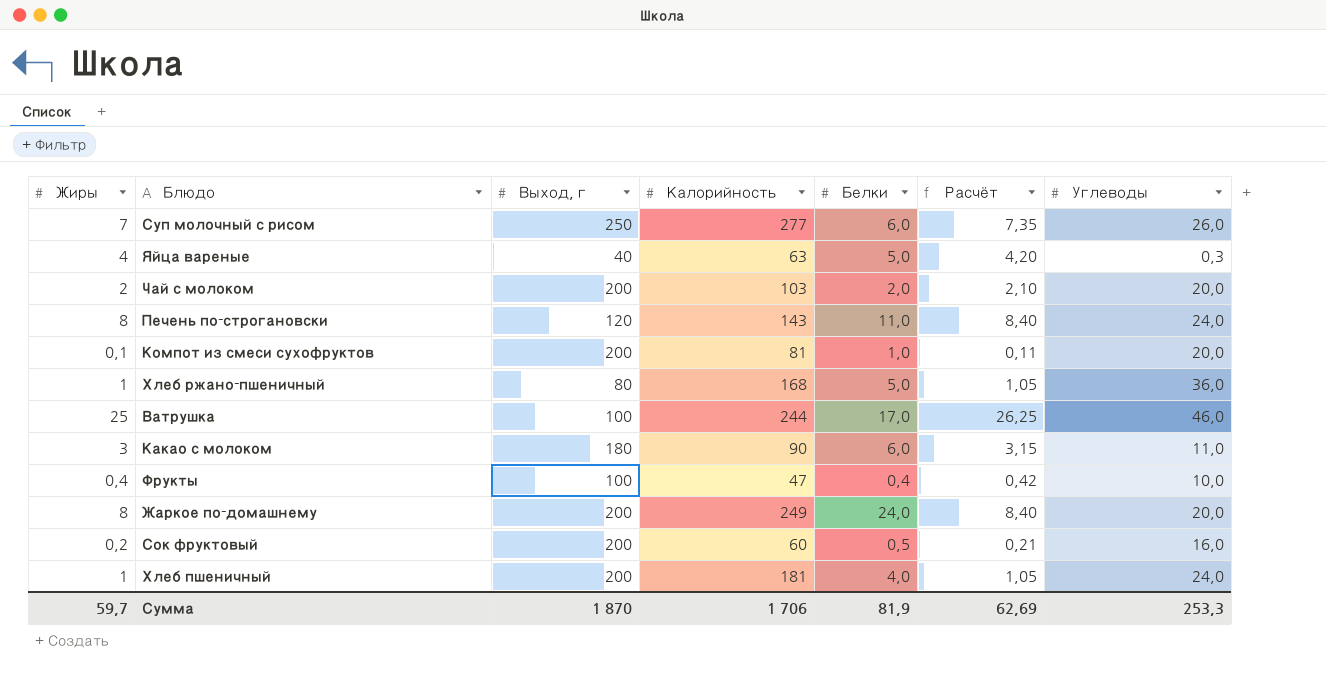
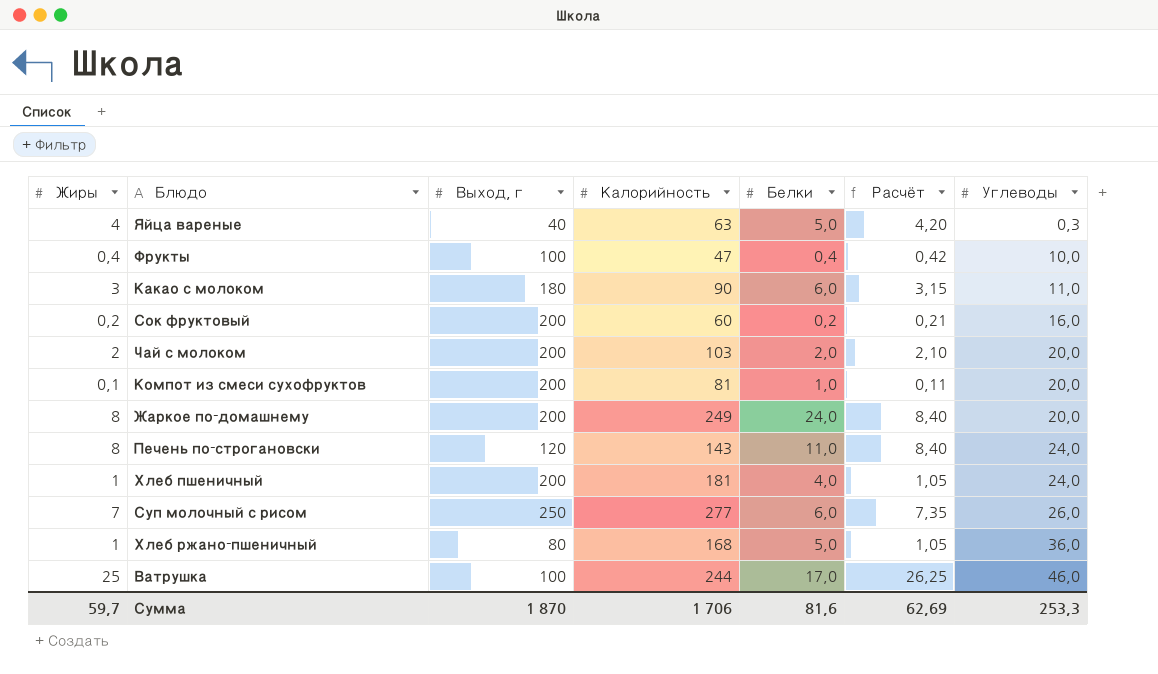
row order: none -> Углеводы ascending
Сок фруктовый | Белки: 0,5 -> 0,2
Сумма | Белки: 81,9 -> 81,6

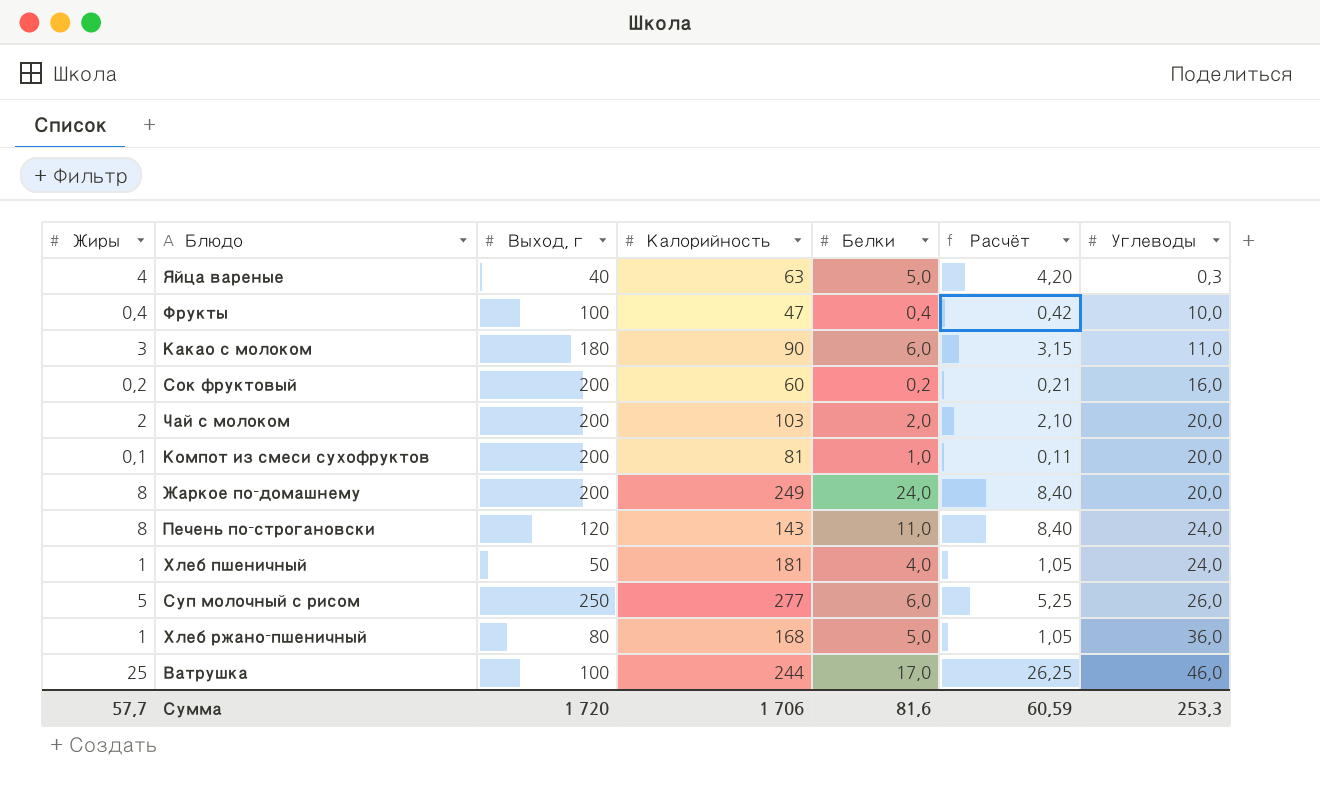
Хлеб пшеничный | Выход, г: 200 -> 50
Суп молочный с рисом | Жиры: 7 -> 5
Суп молочный с рисом | Расчёт: 7,35 -> 5,25
Сумма | Жиры: 59,7 -> 57,7
Сумма | Выход, г: 1 870 -> 1 720
Сумма | Расчёт: 62,69 -> 60,59

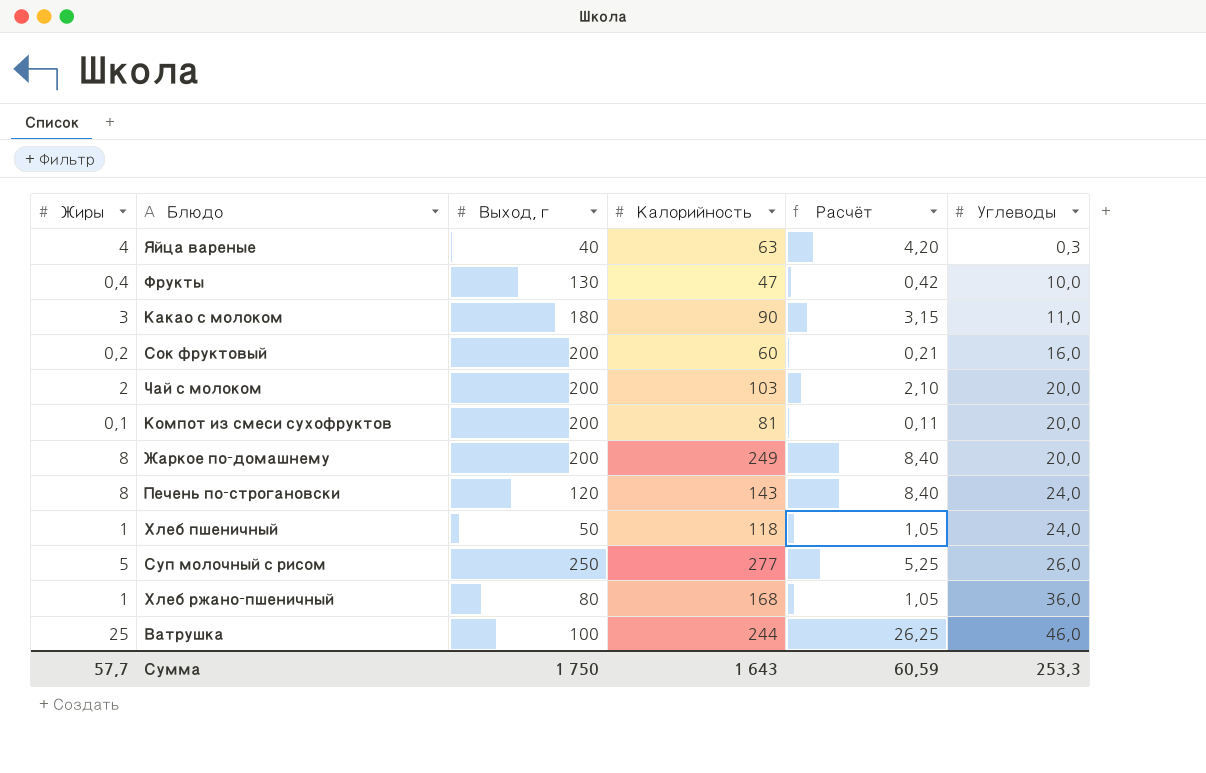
column Белки | position: 5 -> none
Фрукты | Выход, г: 100 -> 130
Хлеб пшеничный | Калорийность: 181 -> 118
Сумма | Выход, г: 1 720 -> 1 750
Сумма | Калорийность: 1 706 -> 1 643

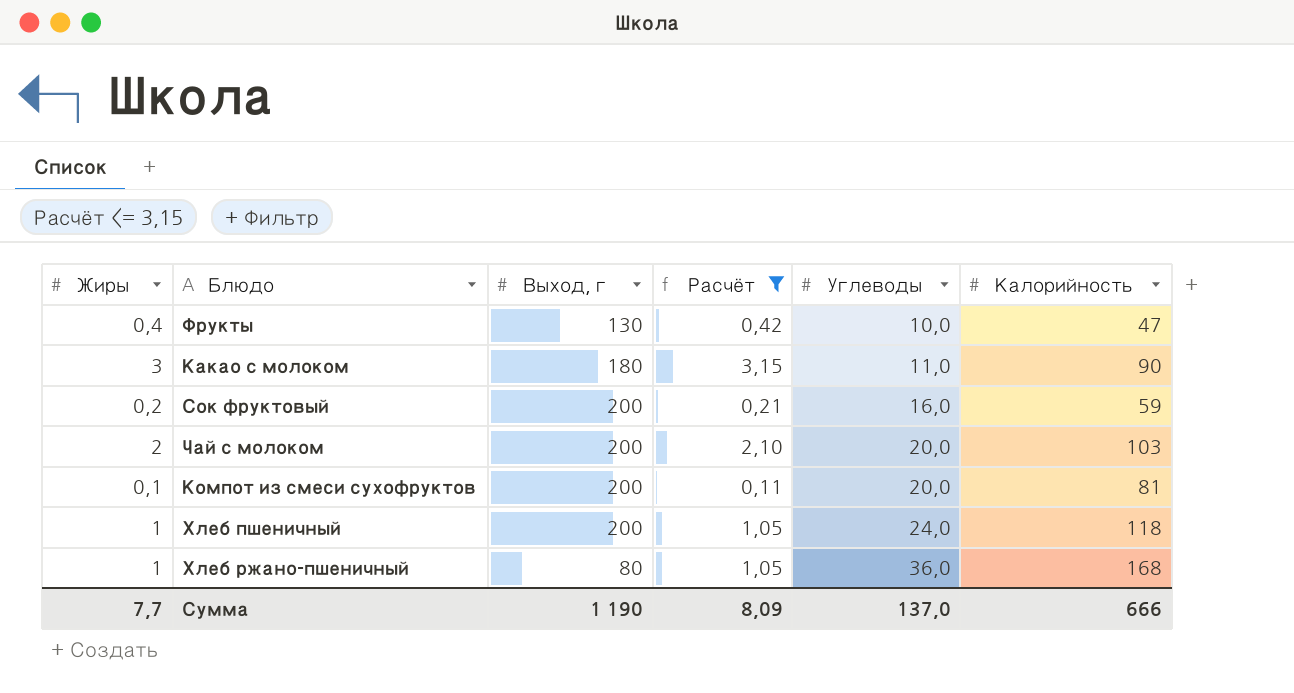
filter: none -> Расчёт <= 3,15
column Калорийность | position: 4 -> 6
Сок фруктовый | Калорийность: 60 -> 59
Хлеб пшеничный | Выход, г: 50 -> 200
Сумма | Жиры: 57,7 -> 7,7
Сумма | Выход, г: 1 750 -> 1 190
Сумма | Расчёт: 60,59 -> 8,09
Сумма | Углеводы: 253,3 -> 137,0
Сумма | Калорийность: 1 643 -> 666

